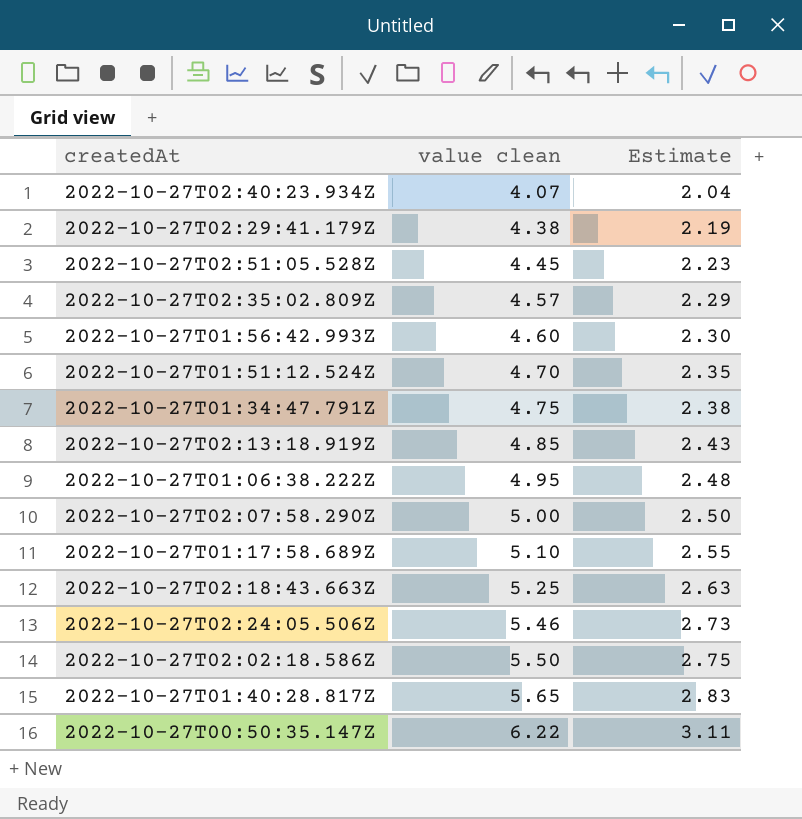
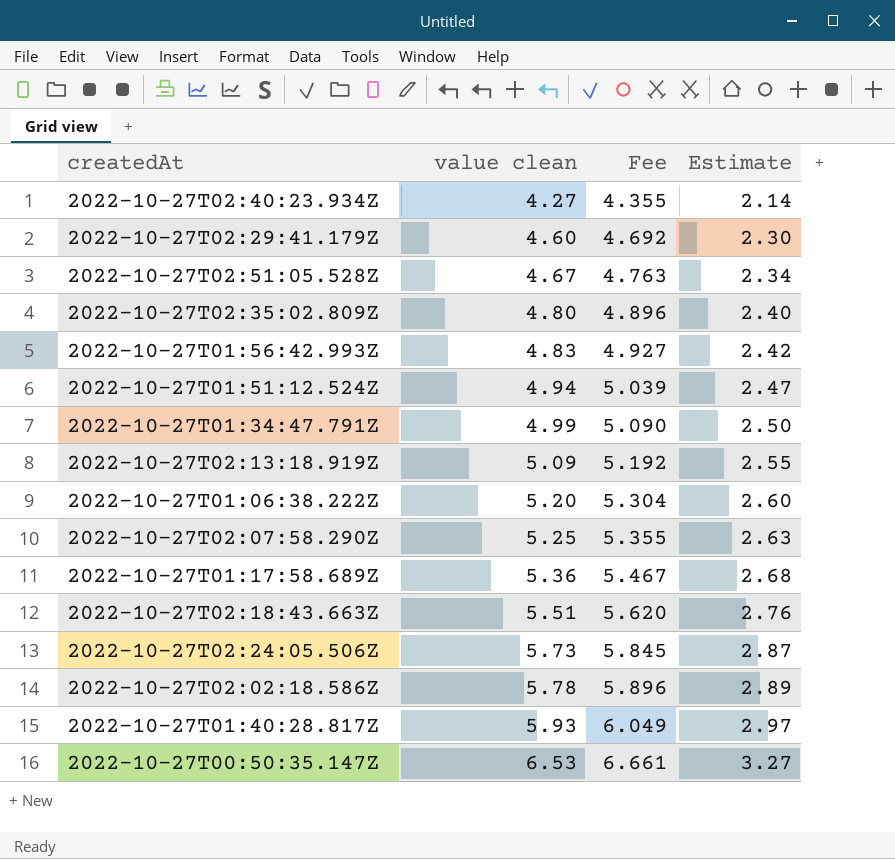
column Fee | formula: none -> [value clean] * 1.02
2022-10-27T02:40:23.934Z | value clean: 4.07 -> 4.27
2022-10-27T02:40:23.934Z | Estimate: 2.04 -> 2.14
2022-10-27T02:29:41.179Z | value clean: 4.38 -> 4.60
2022-10-27T02:29:41.179Z | Estimate: 2.19 -> 2.30
2022-10-27T02:51:05.528Z | value clean: 4.45 -> 4.67
2022-10-27T02:51:05.528Z | Estimate: 2.23 -> 2.34
2022-10-27T02:35:02.809Z | value clean: 4.57 -> 4.80
2022-10-27T02:35:02.809Z | Estimate: 2.29 -> 2.40
2022-10-27T01:56:42.993Z | value clean: 4.60 -> 4.83
2022-10-27T01:56:42.993Z | Estimate: 2.30 -> 2.42
2022-10-27T01:51:12.524Z | value clean: 4.70 -> 4.94
2022-10-27T01:51:12.524Z | Estimate: 2.35 -> 2.47
2022-10-27T01:34:47.791Z | value clean: 4.75 -> 4.99
2022-10-27T01:34:47.791Z | Estimate: 2.38 -> 2.50
2022-10-27T02:13:18.919Z | value clean: 4.85 -> 5.09
2022-10-27T02:13:18.919Z | Estimate: 2.43 -> 2.55
2022-10-27T01:06:38.222Z | value clean: 4.95 -> 5.20
2022-10-27T01:06:38.222Z | Estimate: 2.48 -> 2.60
2022-10-27T02:07:58.290Z | value clean: 5.00 -> 5.25
2022-10-27T02:07:58.290Z | Estimate: 2.50 -> 2.63
2022-10-27T01:17:58.689Z | value clean: 5.10 -> 5.36
2022-10-27T01:17:58.689Z | Estimate: 2.55 -> 2.68
2022-10-27T02:18:43.663Z | value clean: 5.25 -> 5.51
2022-10-27T02:18:43.663Z | Estimate: 2.63 -> 2.76
2022-10-27T02:24:05.506Z | value clean: 5.46 -> 5.73
2022-10-27T02:24:05.506Z | Estimate: 2.73 -> 2.87
2022-10-27T02:02:18.586Z | value clean: 5.50 -> 5.78
2022-10-27T02:02:18.586Z | Estimate: 2.75 -> 2.89
2022-10-27T01:40:28.817Z | value clean: 5.65 -> 5.93
2022-10-27T01:40:28.817Z | Estimate: 2.83 -> 2.97
2022-10-27T00:50:35.147Z | value clean: 6.22 -> 6.53
2022-10-27T00:50:35.147Z | Estimate: 3.11 -> 3.27

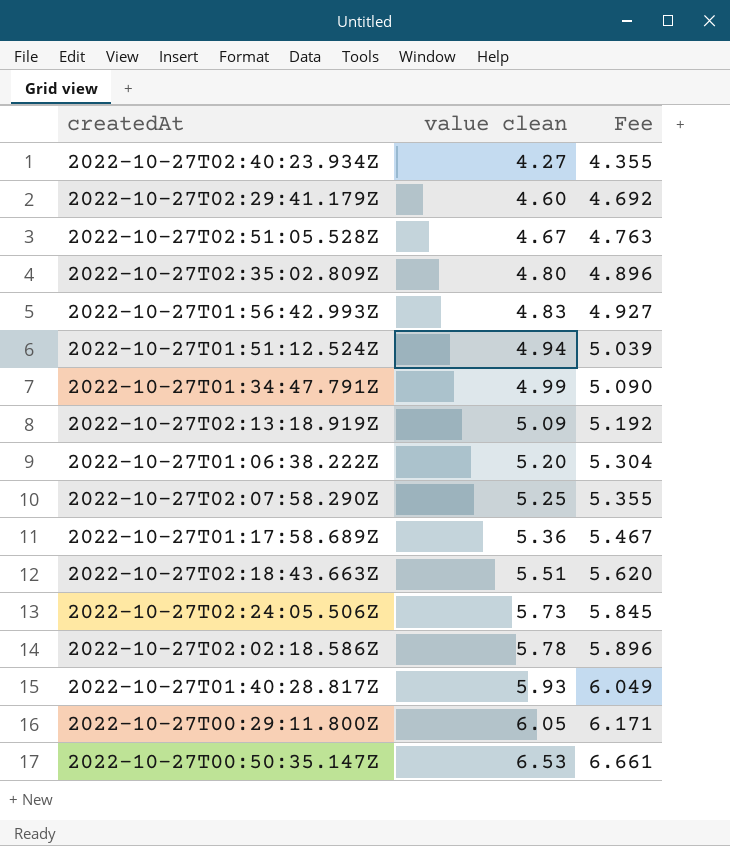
column Estimate | formula: [value clean] * 0.5 -> none
row 2022-10-27T00:29:11.800Z: none -> 6.05 | 6.171

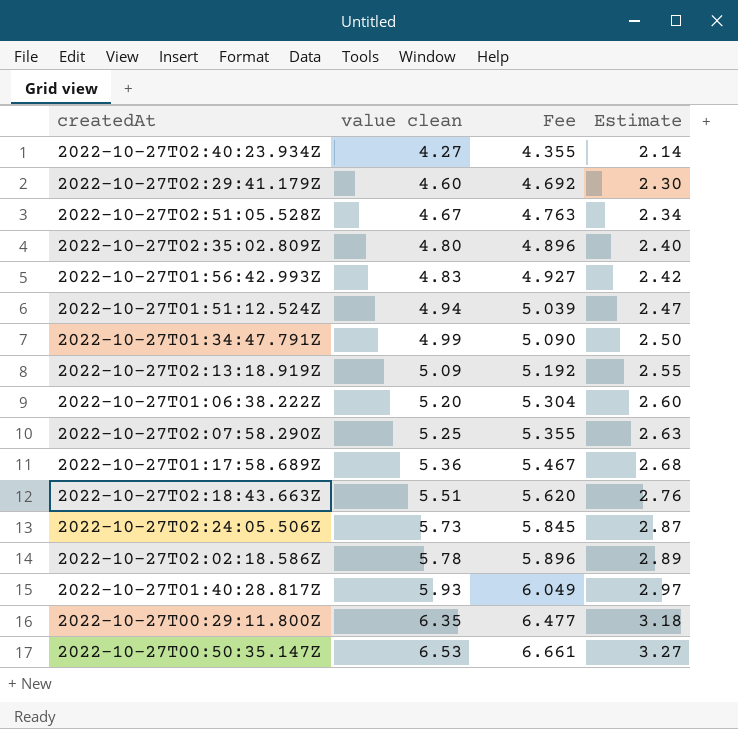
column Estimate | formula: none -> [value clean] * 0.5
2022-10-27T00:29:11.800Z | value clean: 6.05 -> 6.35
2022-10-27T00:29:11.800Z | Fee: 6.171 -> 6.477

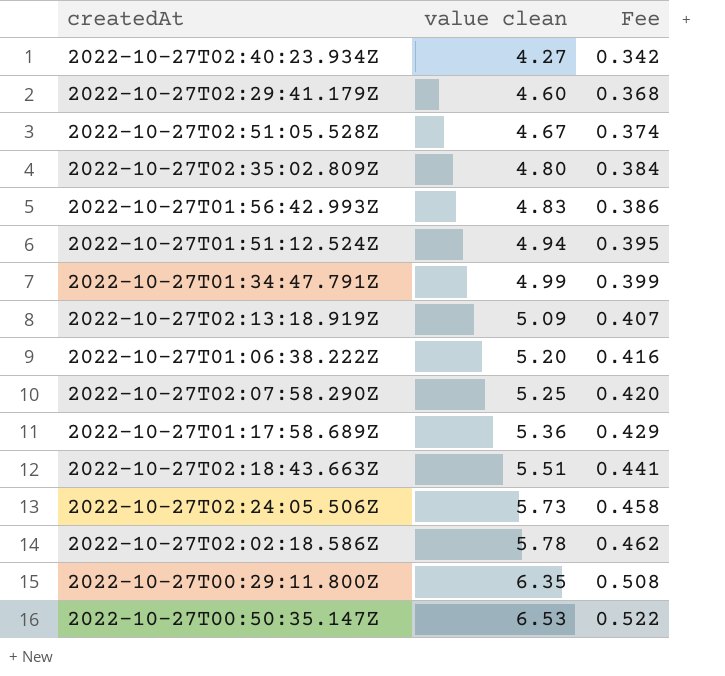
column Estimate | formula: [value clean] * 0.5 -> none
column Fee | formula: [value clean] * 1.02 -> [value clean] * 0.08
row 2022-10-27T01:40:28.817Z: 5.93 | 6.049 | 2.97 -> none

